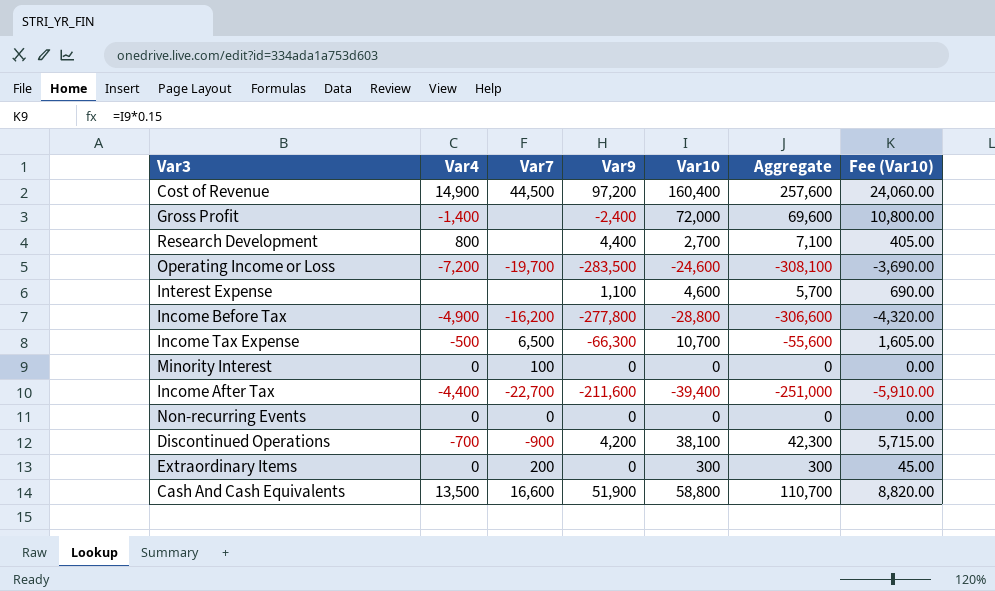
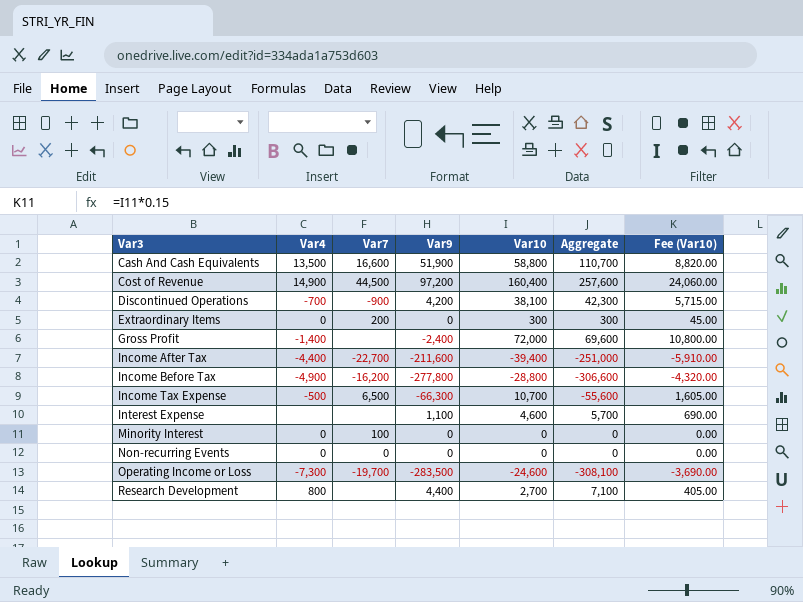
row order: none -> Var3 ascending
Operating Income or Loss | Var4: -7,200 -> -7,300

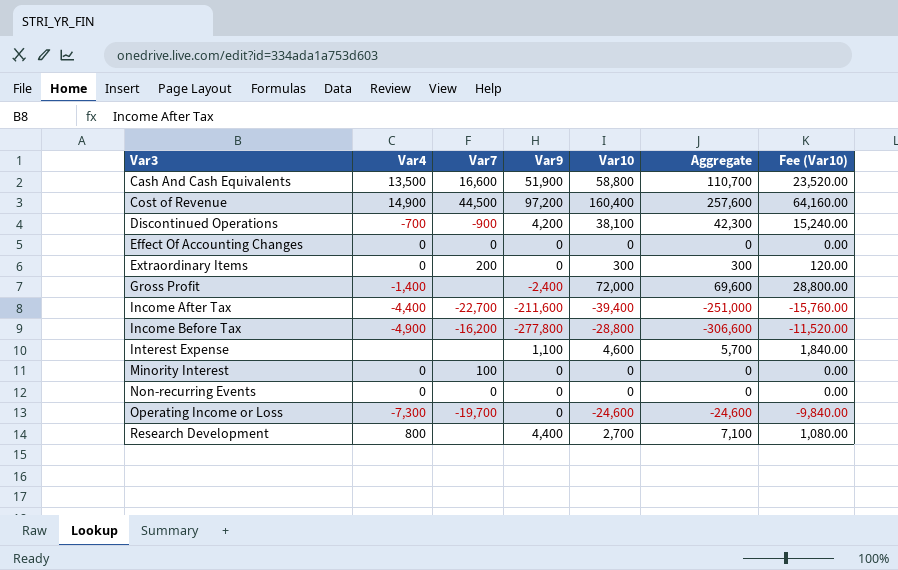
column Fee (Var10) | formula: [Var10] * 0.15 -> [Var10] * 0.4
row Income Tax Expense: -500 | 6,500 | -66,300 | 10,700 | -55,600 | 1,605.00 -> none
row Effect Of Accounting Changes: none -> 0 | 0 | 0 | 0 | 0 | 0.00
Operating Income or Loss | Var9: -283,500 -> 0
Operating Income or Loss | Aggregate: -308,100 -> -24,600

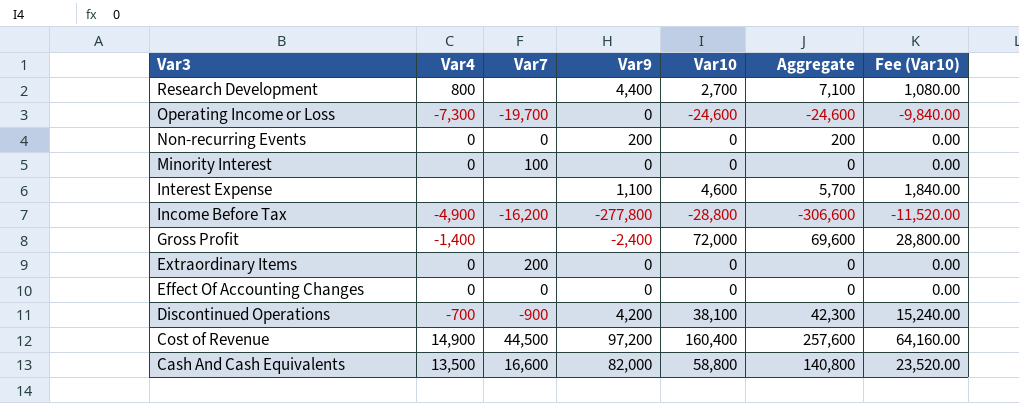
row order: Var3 ascending -> Var3 descending
row Income After Tax: -4,400 | -22,700 | -211,600 | -39,400 | -251,000 | -15,760.00 -> none
Non-recurring Events | Var9: 0 -> 200
Non-recurring Events | Aggregate: 0 -> 200
Extraordinary Items | Var10: 300 -> 0
Extraordinary Items | Aggregate: 300 -> 0
Extraordinary Items | Fee (Var10): 120.00 -> 0.00
Cash And Cash Equivalents | Var9: 51,900 -> 82,000
Cash And Cash Equivalents | Aggregate: 110,700 -> 140,800

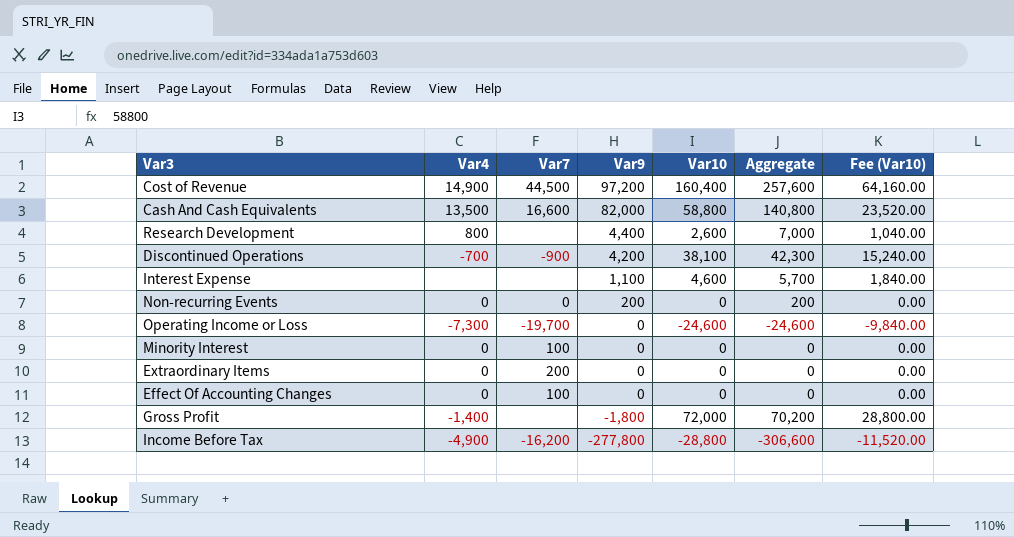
row order: Var3 descending -> Var9 descending
Research Development | Var10: 2,700 -> 2,600
Research Development | Aggregate: 7,100 -> 7,000
Research Development | Fee (Var10): 1,080.00 -> 1,040.00
Effect Of Accounting Changes | Var7: 0 -> 100
Gross Profit | Var9: -2,400 -> -1,800
Gross Profit | Aggregate: 69,600 -> 70,200

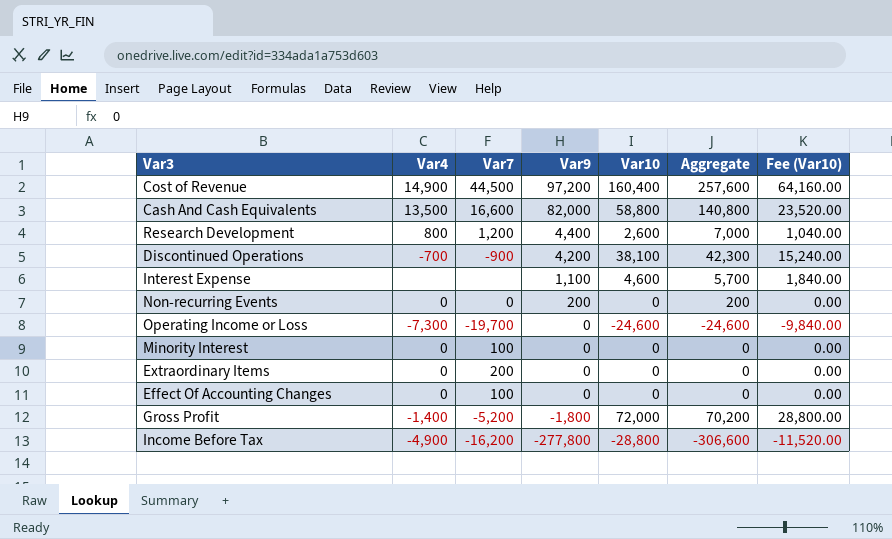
Research Development | Var7: none -> 1,200
Gross Profit | Var7: none -> -5,200

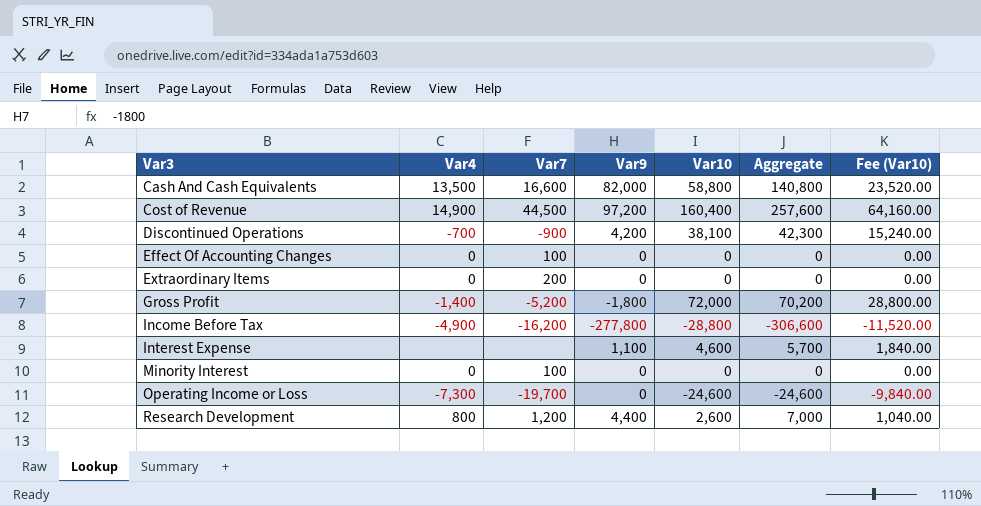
row order: Var9 descending -> Var3 ascending
row Non-recurring Events: 0 | 0 | 200 | 0 | 200 | 0.00 -> none

